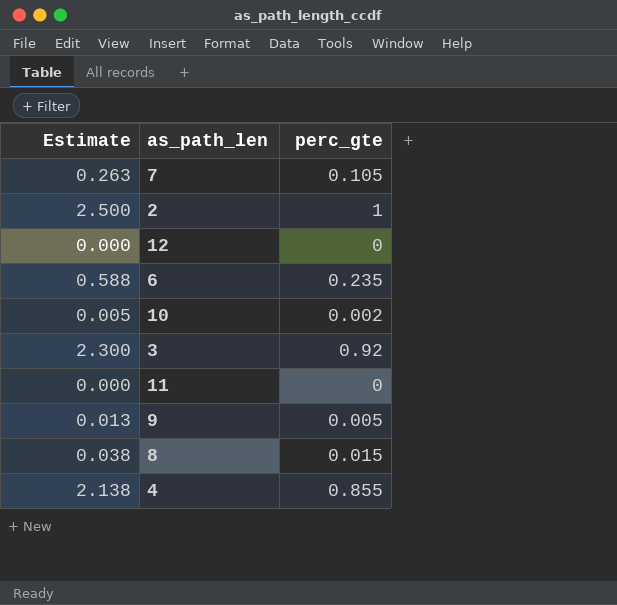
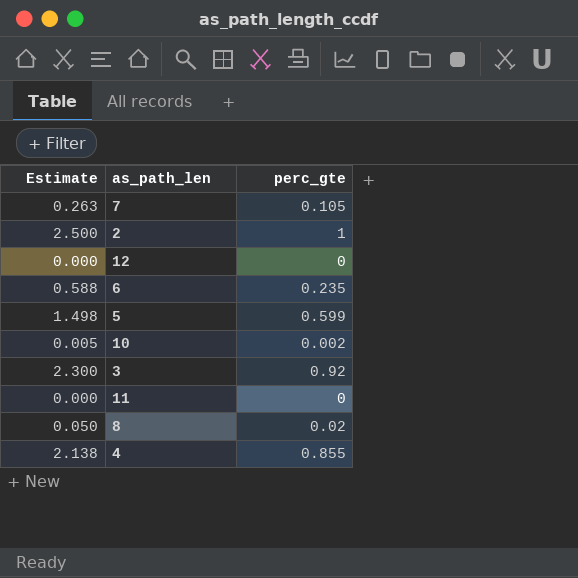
row 9: 0.013 | 0.005 -> none
row 5: none -> 1.498 | 0.599
8 | Estimate: 0.038 -> 0.050
8 | perc_gte: 0.015 -> 0.02

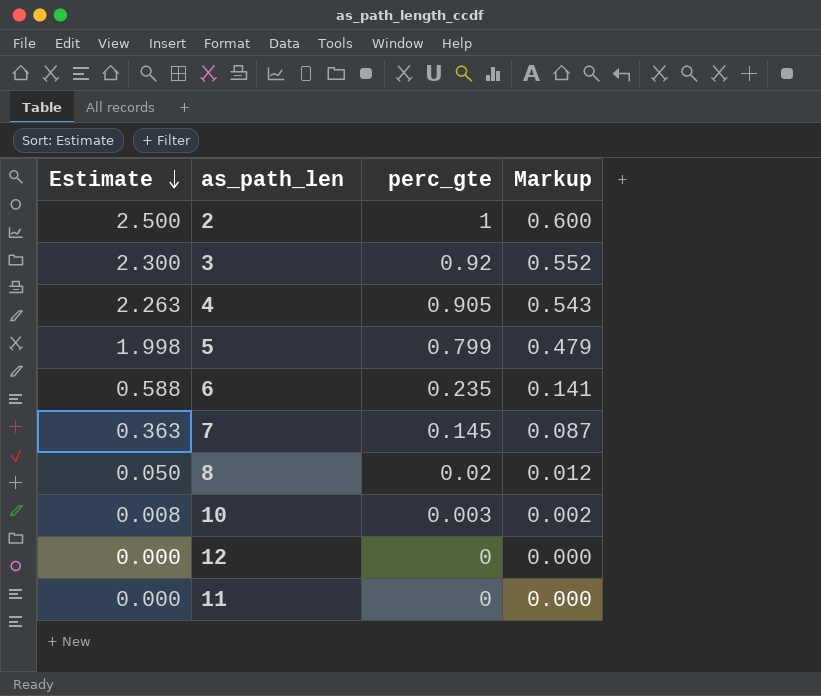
row order: none -> Estimate descending
column Markup | formula: none -> [perc_gte] * 0.6
4 | Estimate: 2.138 -> 2.263
4 | perc_gte: 0.855 -> 0.905
5 | Estimate: 1.498 -> 1.998
5 | perc_gte: 0.599 -> 0.799
7 | Estimate: 0.263 -> 0.363
7 | perc_gte: 0.105 -> 0.145
10 | Estimate: 0.005 -> 0.008
10 | perc_gte: 0.002 -> 0.003

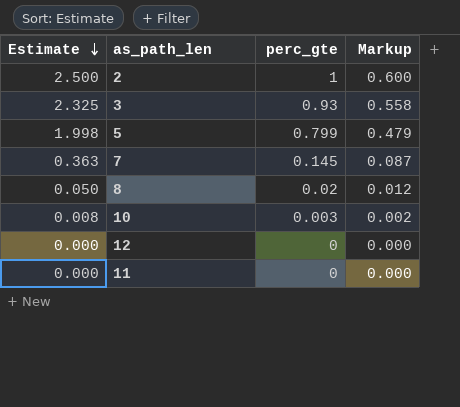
row 4: 2.263 | 0.905 | 0.543 -> none
row 6: 0.588 | 0.235 | 0.141 -> none
3 | Estimate: 2.300 -> 2.325
3 | perc_gte: 0.92 -> 0.93
3 | Markup: 0.552 -> 0.558

